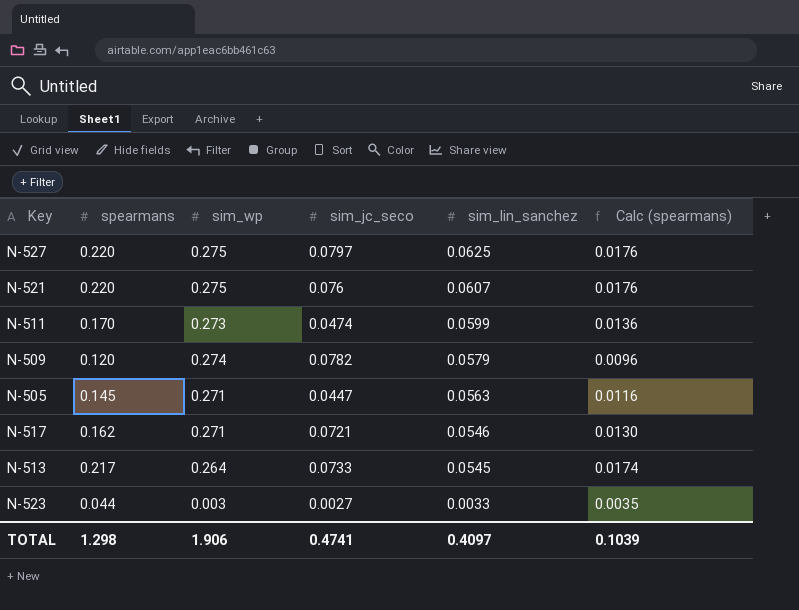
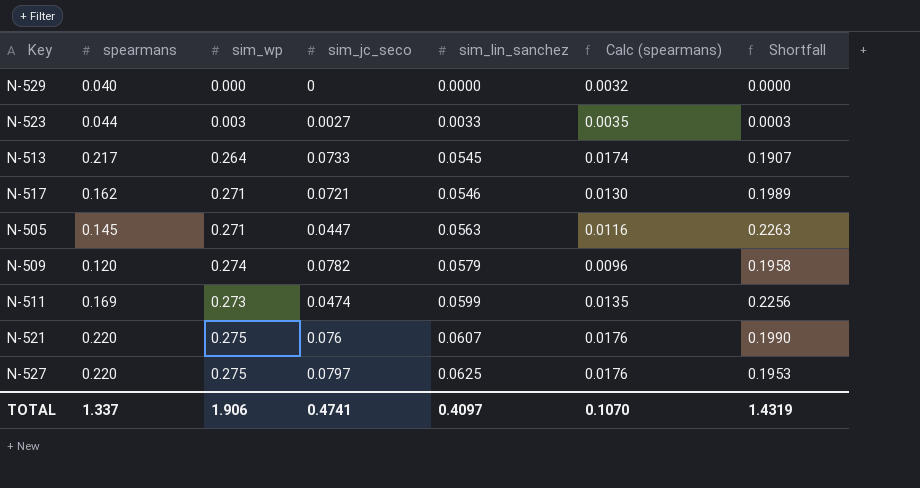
row order: sim_lin_sanchez descending -> sim_lin_sanchez ascending
column Shortfall | formula: none -> [sim_wp] - [sim_jc_seco]
row N-529: none -> 0.040 | 0.000 | 0 | 0.0000 | 0.0032 | 0.0000
N-511 | spearmans: 0.170 -> 0.169
N-511 | Calc (spearmans): 0.0136 -> 0.0135
TOTAL | spearmans: 1.298 -> 1.337
TOTAL | Calc (spearmans): 0.1039 -> 0.1070

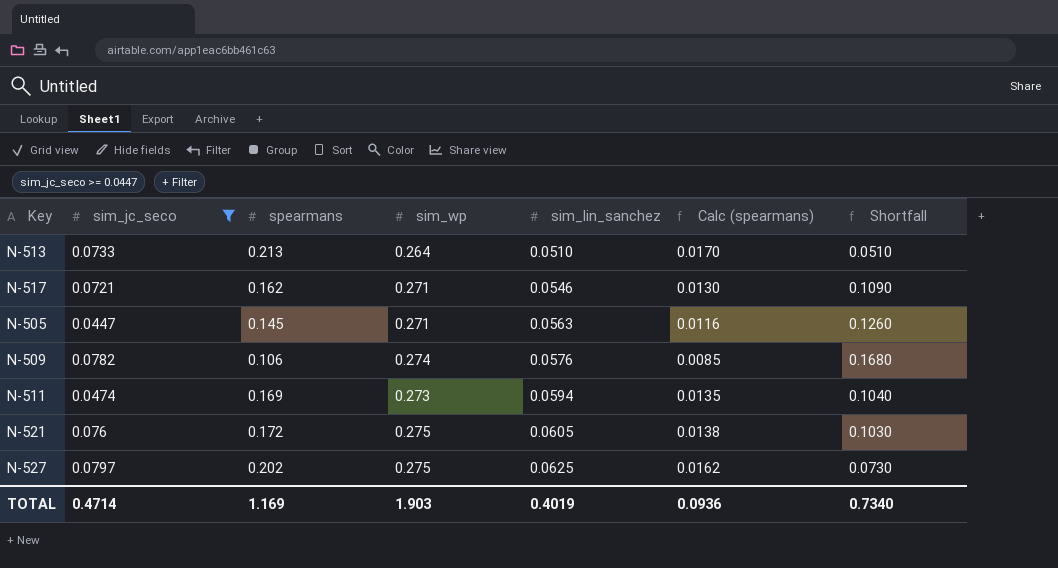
filter: none -> sim_jc_seco >= 0.0447
column sim_jc_seco | position: 4 -> 2
column Shortfall | formula: [sim_wp] - [sim_jc_seco] -> [sim_wp] - [spearmans]
N-513 | spearmans: 0.217 -> 0.213
N-513 | sim_lin_sanchez: 0.0545 -> 0.0510
N-513 | Calc (spearmans): 0.0174 -> 0.0170
N-509 | spearmans: 0.120 -> 0.106
N-509 | sim_lin_sanchez: 0.0579 -> 0.0576
N-509 | Calc (spearmans): 0.0096 -> 0.0085
N-511 | sim_lin_sanchez: 0.0599 -> 0.0594
N-521 | spearmans: 0.220 -> 0.172
N-521 | sim_lin_sanchez: 0.0607 -> 0.0605
N-521 | Calc (spearmans): 0.0176 -> 0.0138
N-527 | spearmans: 0.220 -> 0.202
N-527 | Calc (spearmans): 0.0176 -> 0.0162
TOTAL | sim_jc_seco: 0.4741 -> 0.4714
TOTAL | spearmans: 1.337 -> 1.169
TOTAL | sim_wp: 1.906 -> 1.903
TOTAL | sim_lin_sanchez: 0.4097 -> 0.4019
TOTAL | Calc (spearmans): 0.1070 -> 0.0936
TOTAL | Shortfall: 1.4319 -> 0.7340

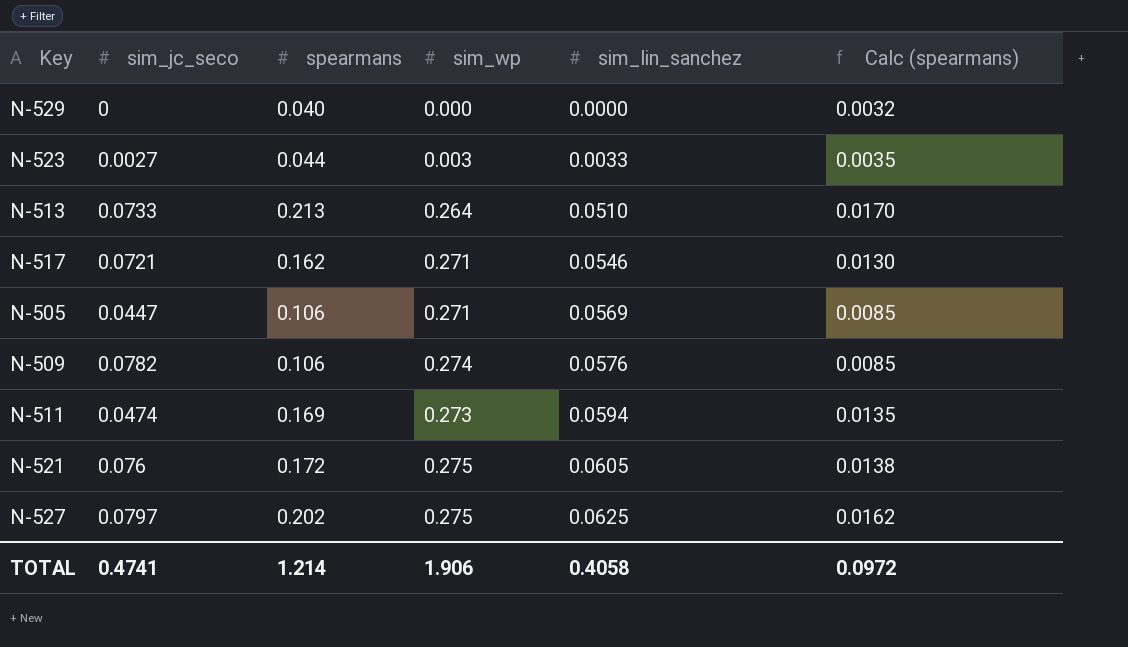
filter: sim_jc_seco >= 0.0447 -> none
column Shortfall | formula: [sim_wp] - [spearmans] -> none
N-505 | spearmans: 0.145 -> 0.106
N-505 | sim_lin_sanchez: 0.0563 -> 0.0569
N-505 | Calc (spearmans): 0.0116 -> 0.0085
TOTAL | sim_jc_seco: 0.4714 -> 0.4741
TOTAL | spearmans: 1.169 -> 1.214
TOTAL | sim_wp: 1.903 -> 1.906
TOTAL | sim_lin_sanchez: 0.4019 -> 0.4058
TOTAL | Calc (spearmans): 0.0936 -> 0.0972

